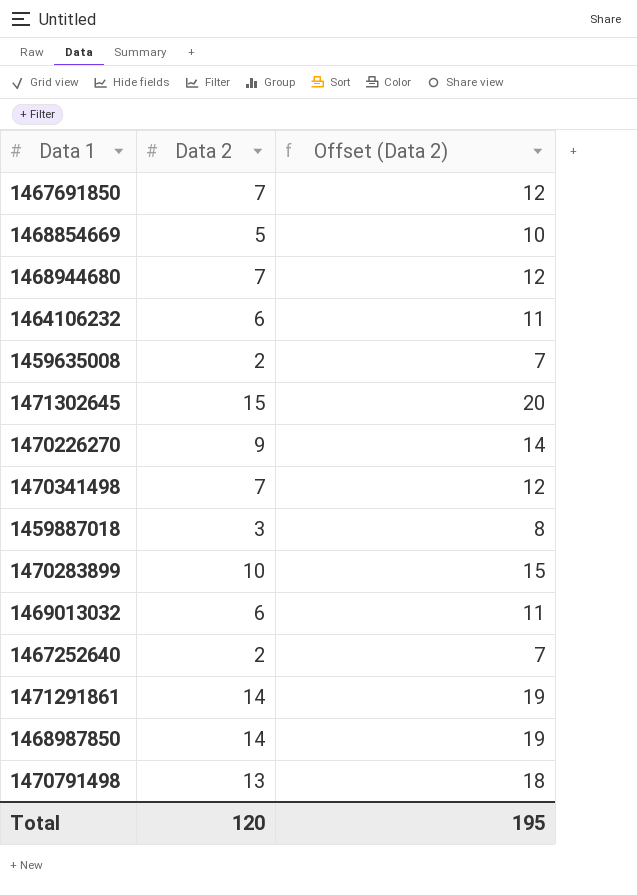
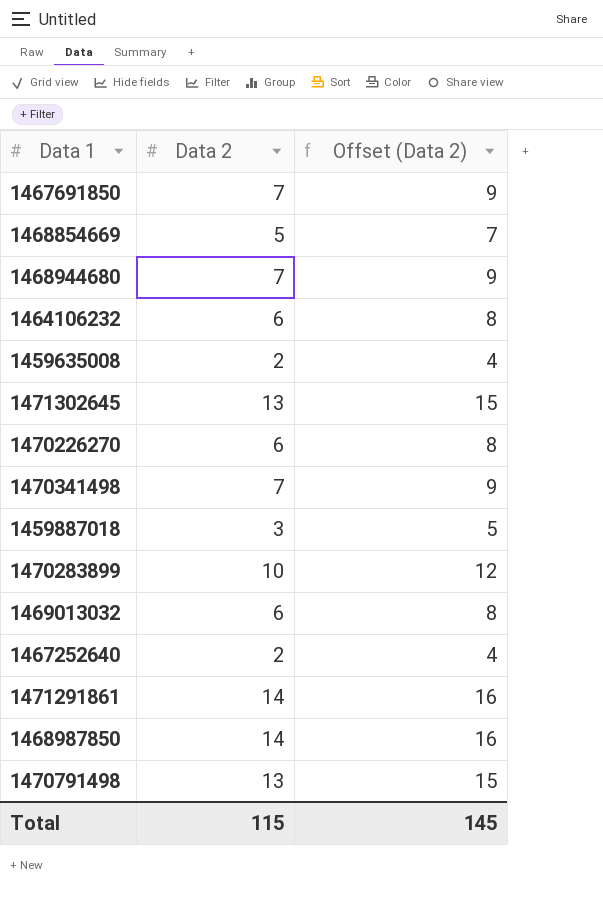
column Offset (Data 2) | formula: [Data 2] + 5 -> [Data 2] + 2
1471302645 | Data 2: 15 -> 13
1470226270 | Data 2: 9 -> 6
Total | Data 2: 120 -> 115
Total | Offset (Data 2): 195 -> 145

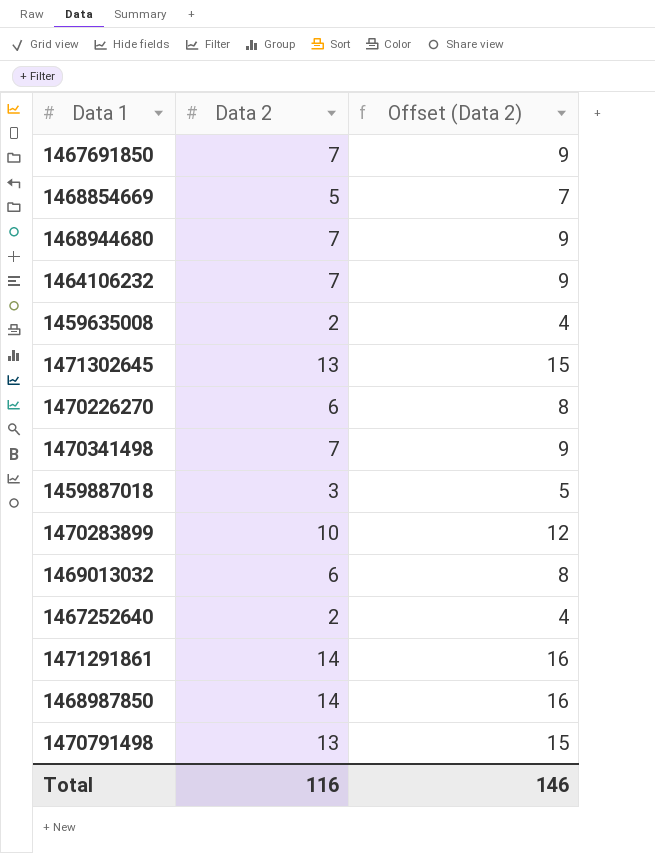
1464106232 | Data 2: 6 -> 7
1464106232 | Offset (Data 2): 8 -> 9
Total | Data 2: 115 -> 116
Total | Offset (Data 2): 145 -> 146

